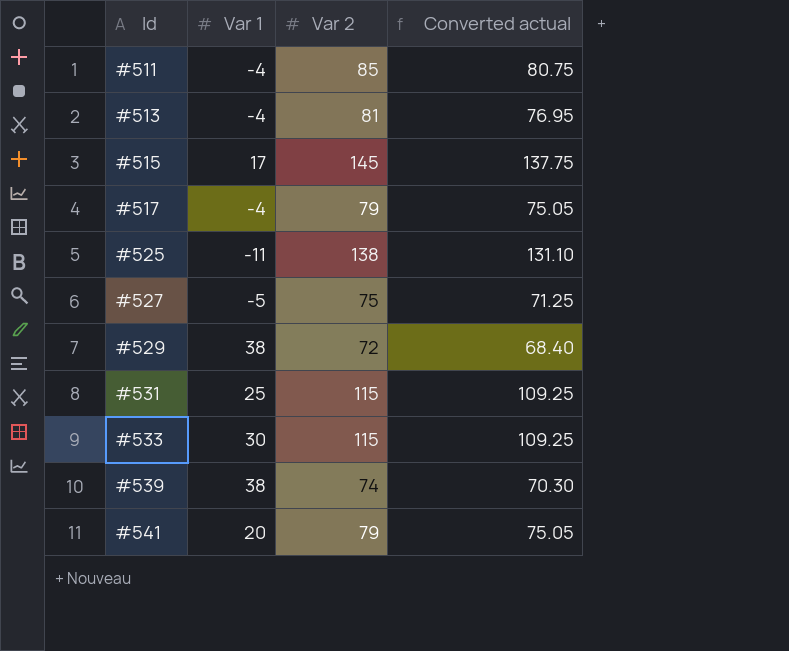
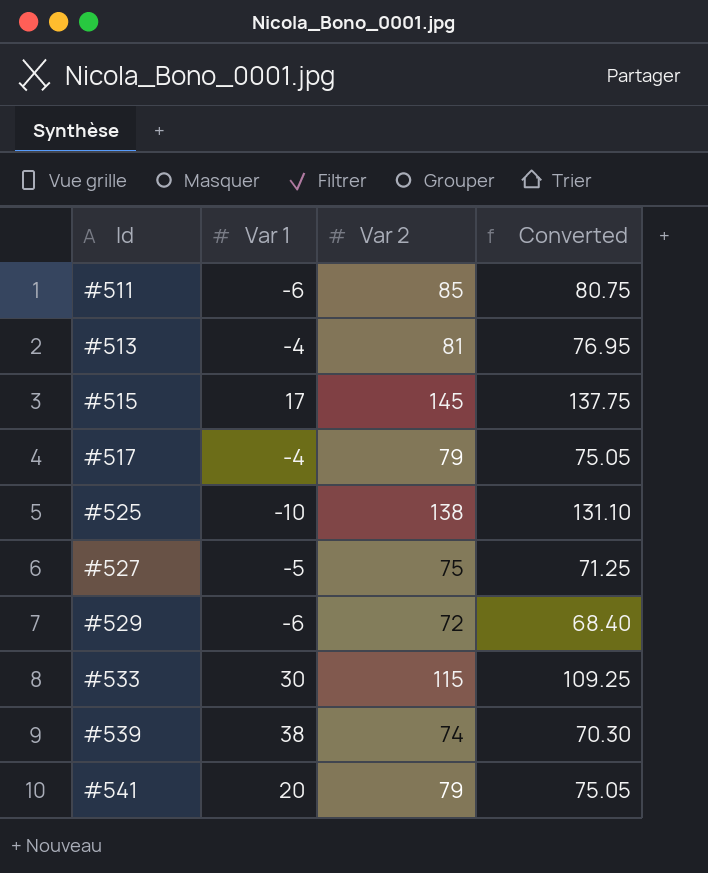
column name: Converted actual -> Converted
row #531: 25 | 115 | 109.25 -> none
#511 | Var 1: -4 -> -6
#525 | Var 1: -11 -> -10
#529 | Var 1: 38 -> -6

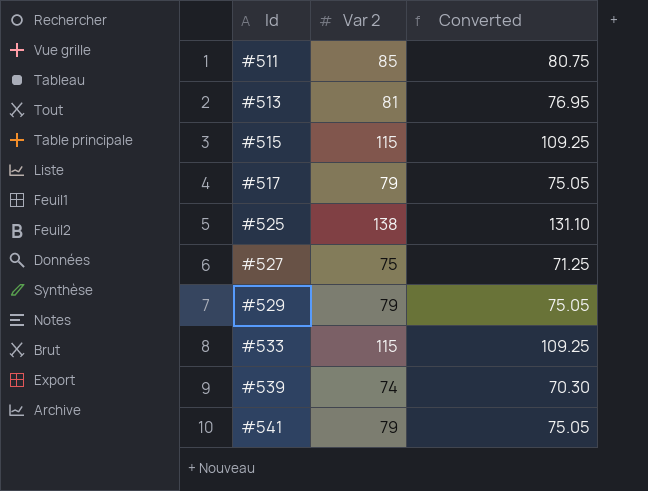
column Var 1 | position: 2 -> none
#515 | Var 2: 145 -> 115
#515 | Converted: 137.75 -> 109.25
#529 | Var 2: 72 -> 79
#529 | Converted: 68.40 -> 75.05

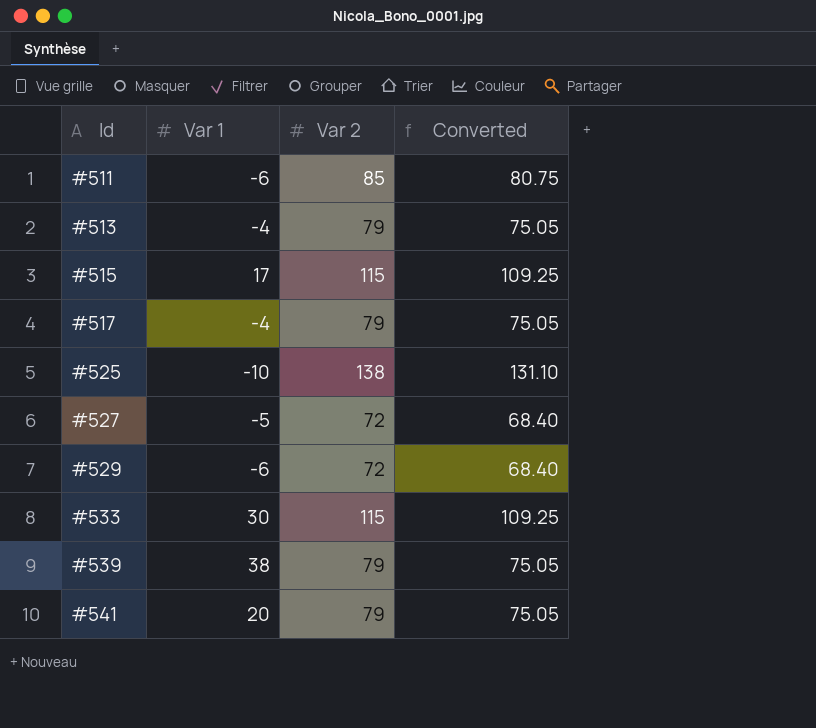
column Var 1 | position: none -> 2
#513 | Var 2: 81 -> 79
#513 | Converted: 76.95 -> 75.05
#527 | Var 2: 75 -> 72
#527 | Converted: 71.25 -> 68.40
#529 | Var 2: 79 -> 72
#529 | Converted: 75.05 -> 68.40
#539 | Var 2: 74 -> 79
#539 | Converted: 70.30 -> 75.05

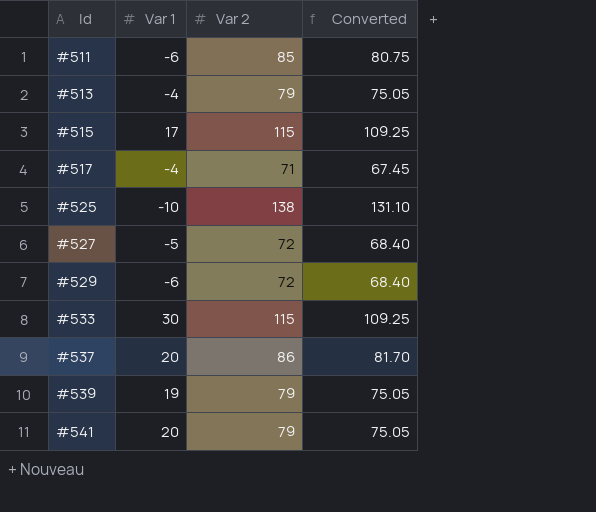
#517 | Var 2: 79 -> 71
#517 | Converted: 75.05 -> 67.45
row #537: none -> 20 | 86 | 81.70
#539 | Var 1: 38 -> 19

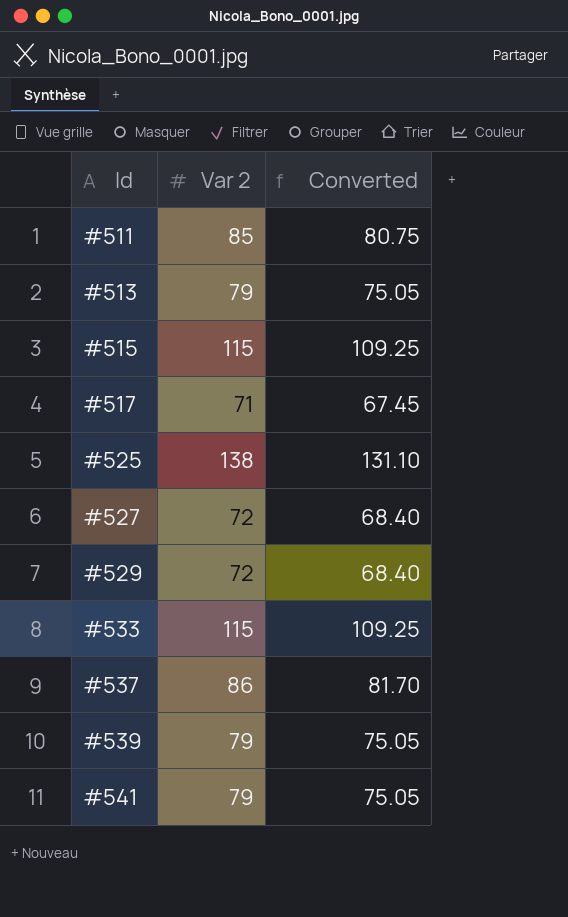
column Var 1 | position: 2 -> none

